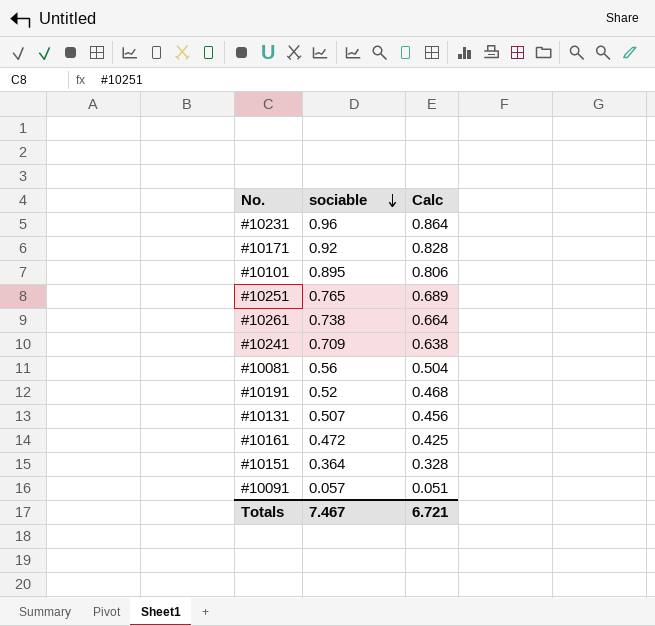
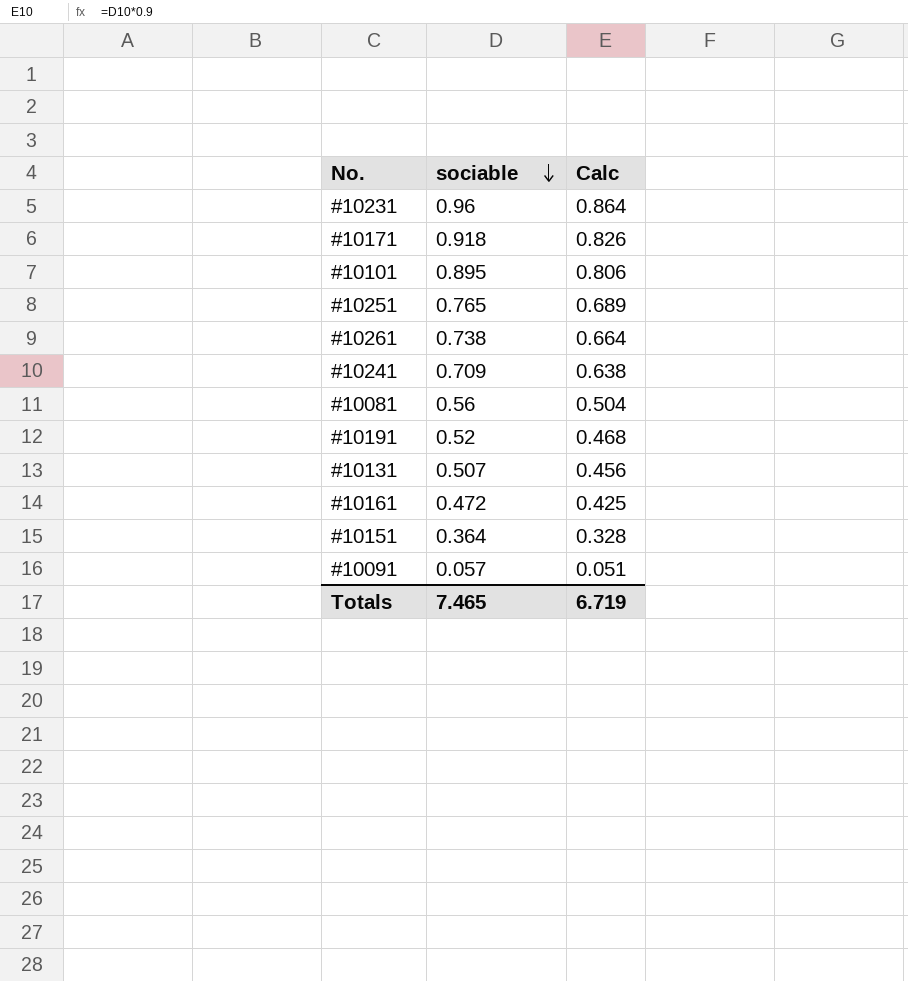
#10171 | sociable: 0.92 -> 0.918
#10171 | Calc: 0.828 -> 0.826
Totals | sociable: 7.467 -> 7.465
Totals | Calc: 6.721 -> 6.719

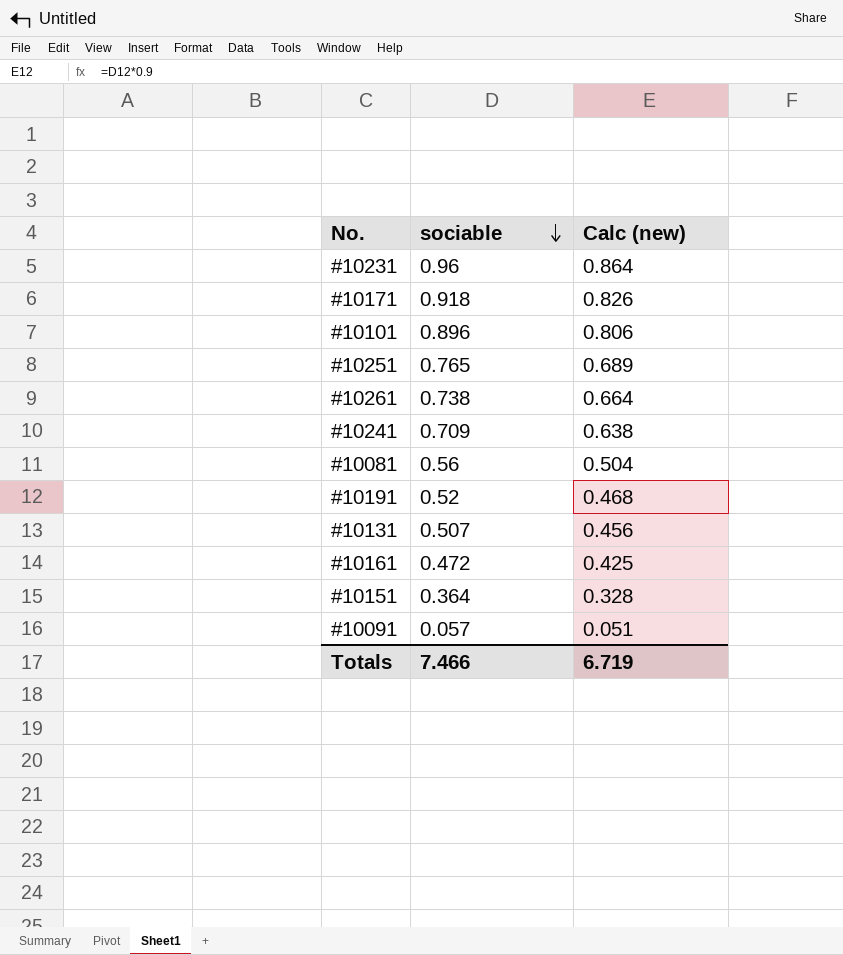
column name: Calc -> Calc (new)
#10101 | sociable: 0.895 -> 0.896
Totals | sociable: 7.465 -> 7.466

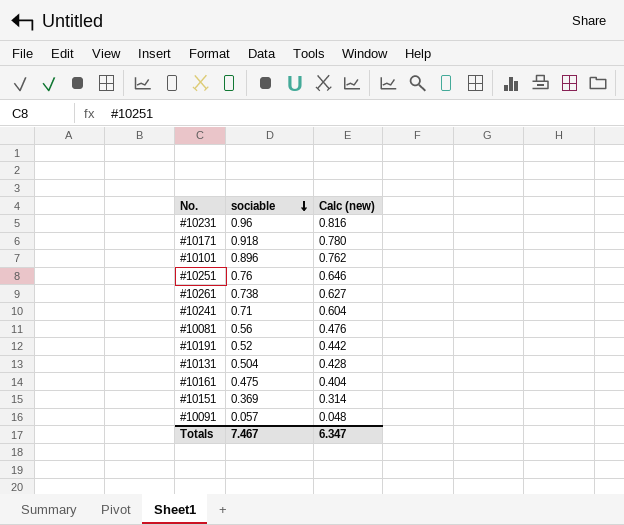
column Calc (new) | formula: [sociable] * 0.9 -> [sociable] * 0.85
#10251 | sociable: 0.765 -> 0.76
#10241 | sociable: 0.709 -> 0.71
#10131 | sociable: 0.507 -> 0.504
#10161 | sociable: 0.472 -> 0.475
#10151 | sociable: 0.364 -> 0.369
Totals | sociable: 7.466 -> 7.467
Totals | Calc (new): 6.719 -> 6.347

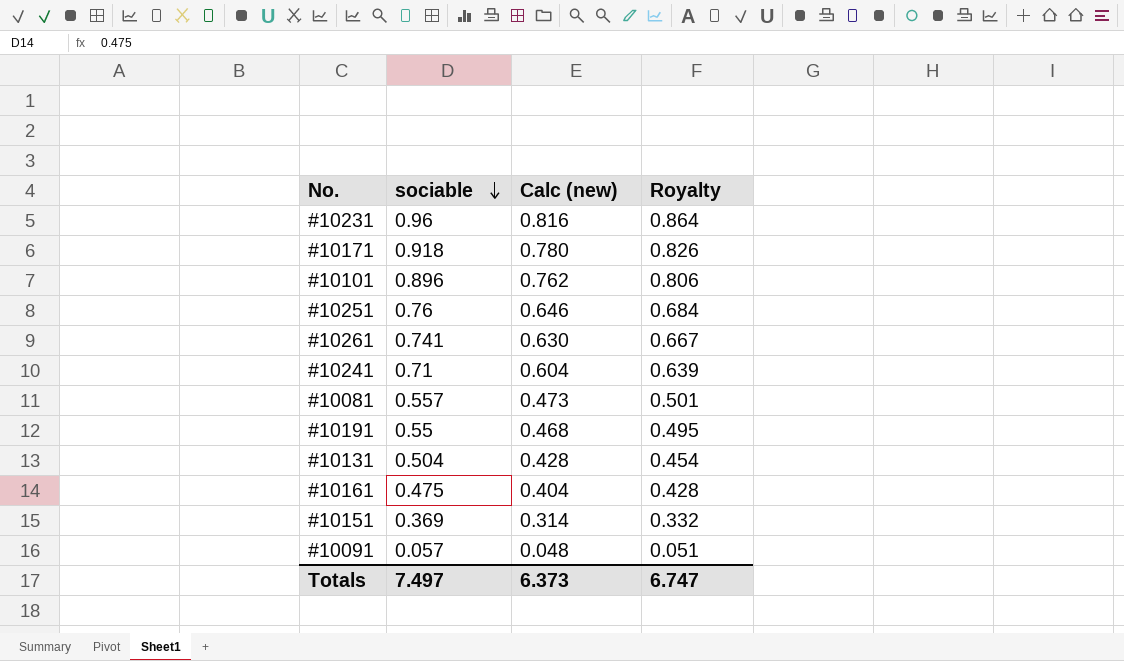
column Royalty | formula: none -> [sociable] * 0.9
#10261 | sociable: 0.738 -> 0.741
#10261 | Calc (new): 0.627 -> 0.630
#10081 | sociable: 0.56 -> 0.557
#10081 | Calc (new): 0.476 -> 0.473
#10191 | sociable: 0.52 -> 0.55
#10191 | Calc (new): 0.442 -> 0.468
Totals | sociable: 7.467 -> 7.497
Totals | Calc (new): 6.347 -> 6.373

